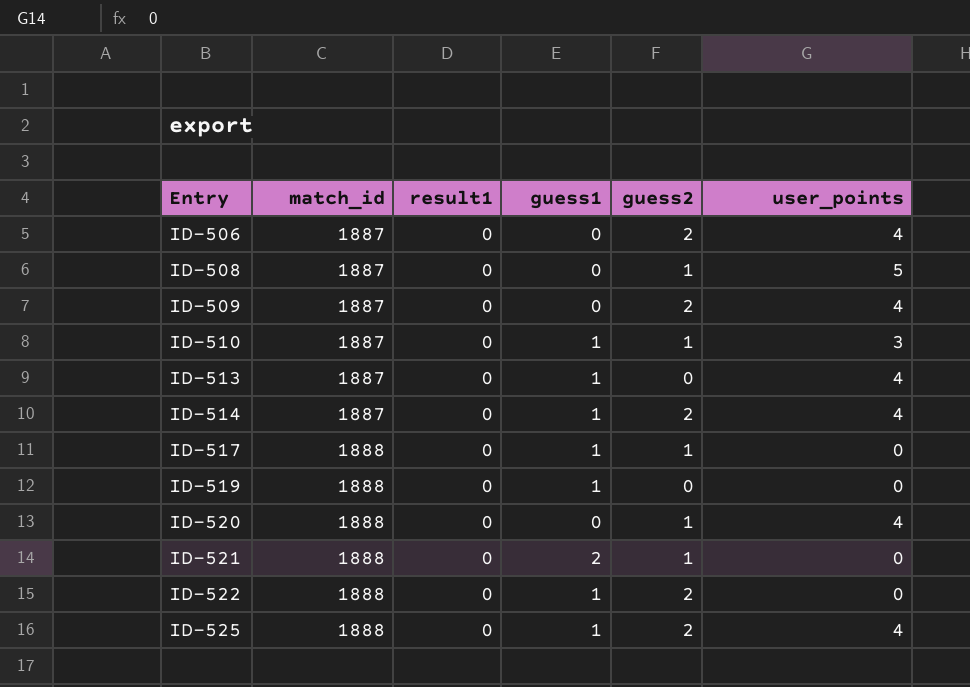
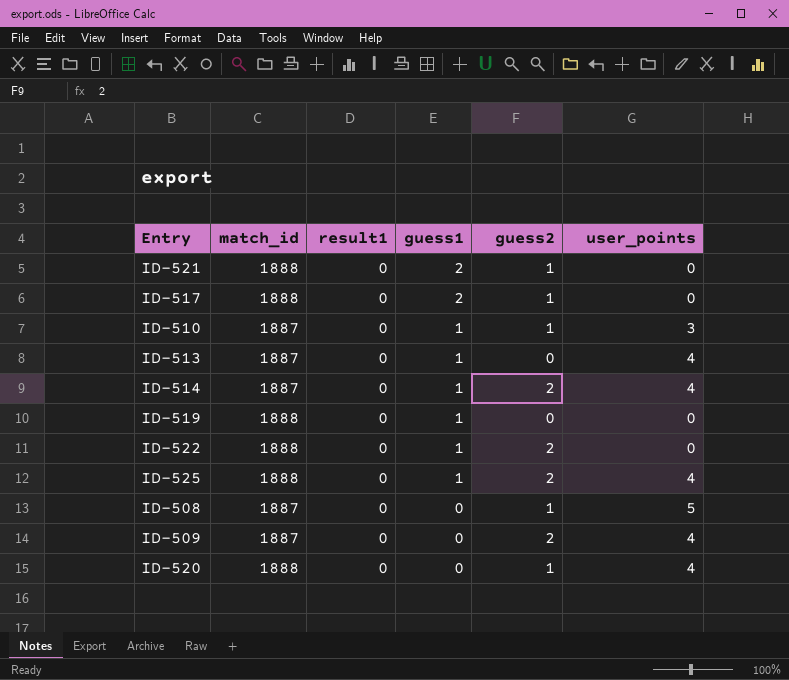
row order: Entry ascending -> guess1 descending
row ID-506: 1887 | 0 | 0 | 2 | 4 -> none
ID-517 | guess1: 1 -> 2

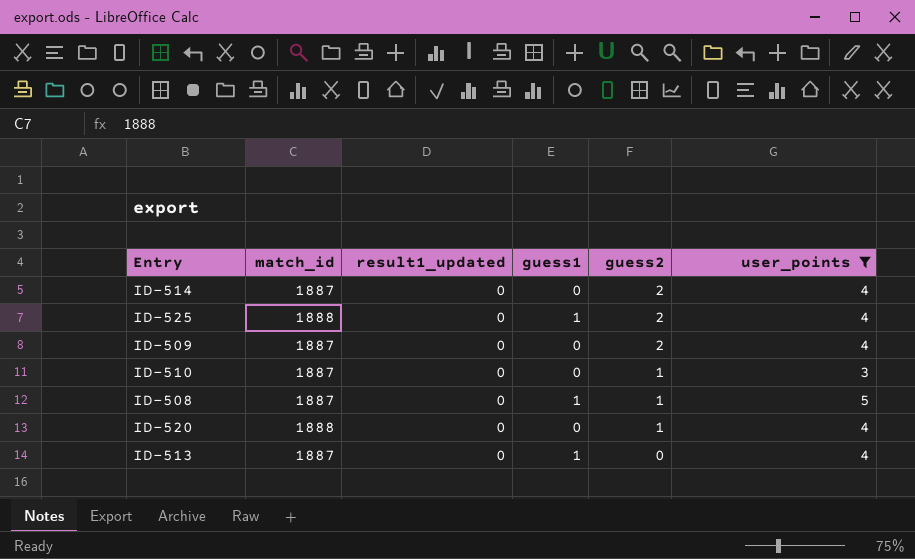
filter: none -> user_points != 0
row order: guess1 descending -> guess2 descending
column name: result1 -> result1_updated
ID-514 | guess1: 1 -> 0
ID-510 | guess1: 1 -> 0
ID-508 | guess1: 0 -> 1

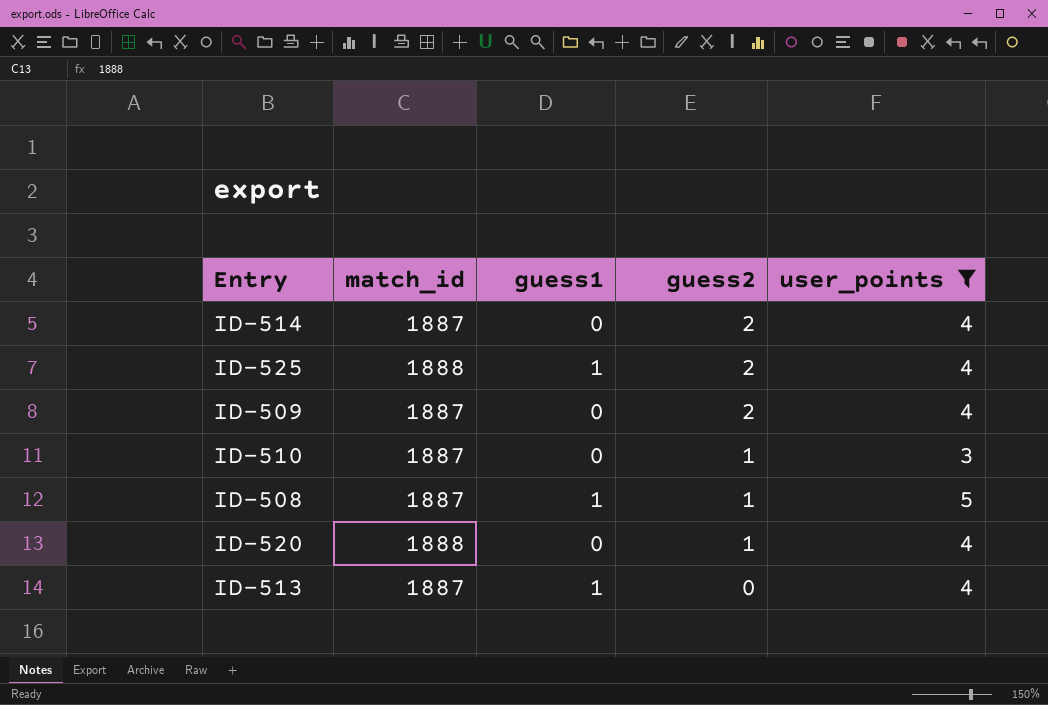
column result1_updated | position: 3 -> none

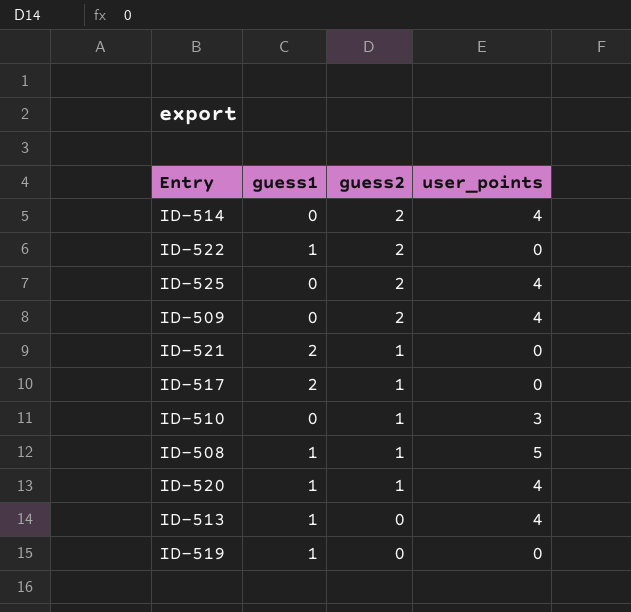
filter: user_points != 0 -> none
column match_id | position: 2 -> none
ID-525 | guess1: 1 -> 0
ID-520 | guess1: 0 -> 1

